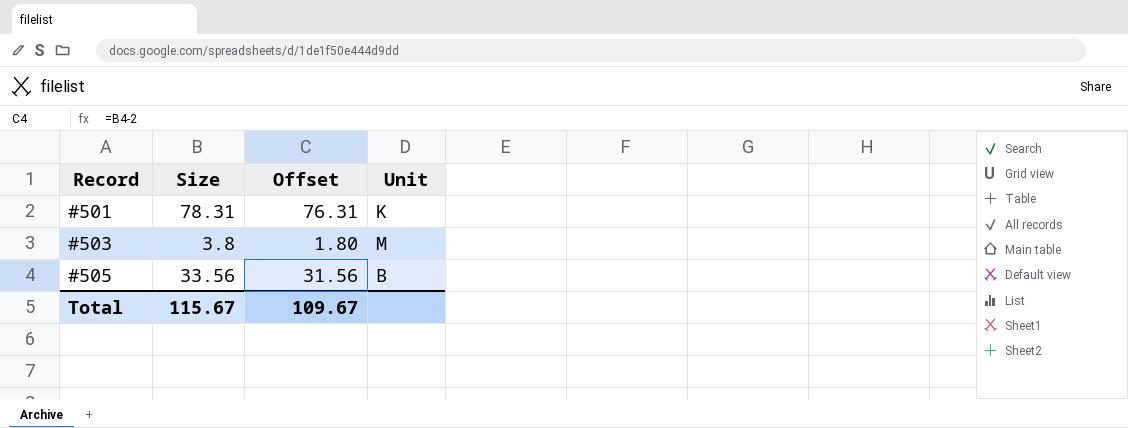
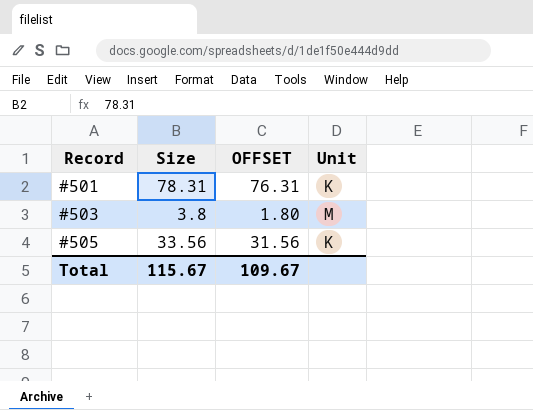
column name: Offset -> OFFSET
#505 | Unit: B -> K

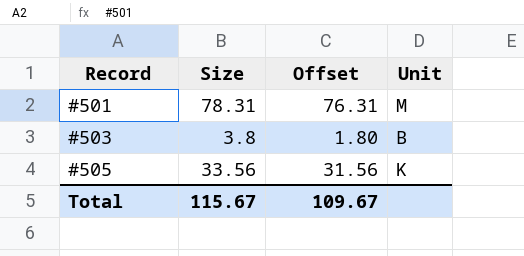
column name: OFFSET -> Offset
#501 | Unit: K -> M
#503 | Unit: M -> B

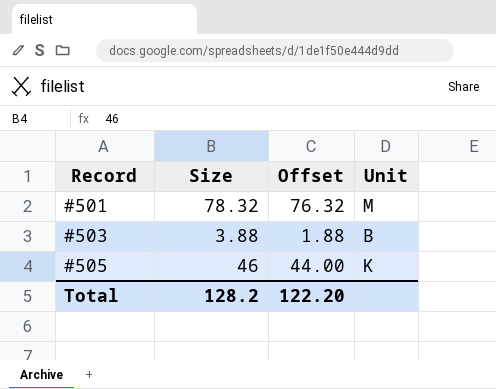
#501 | Size: 78.31 -> 78.32
#501 | Offset: 76.31 -> 76.32
#503 | Size: 3.8 -> 3.88
#503 | Offset: 1.80 -> 1.88
#505 | Size: 33.56 -> 46
#505 | Offset: 31.56 -> 44.00
Total | Size: 115.67 -> 128.2
Total | Offset: 109.67 -> 122.20

